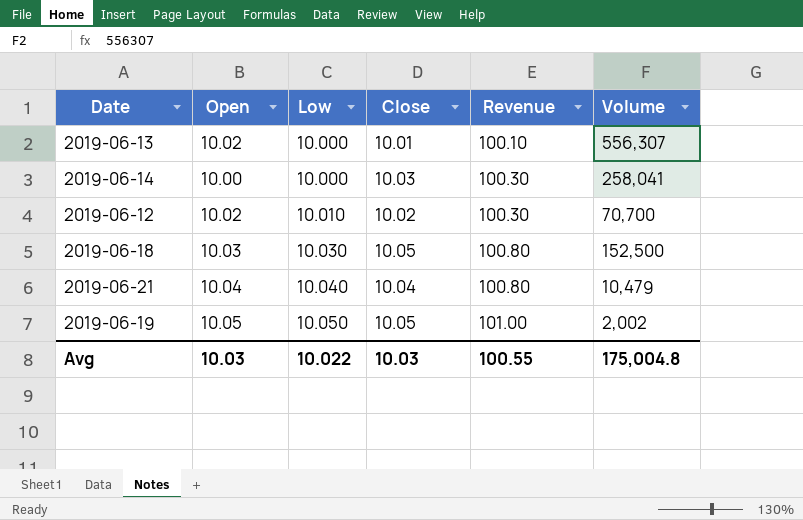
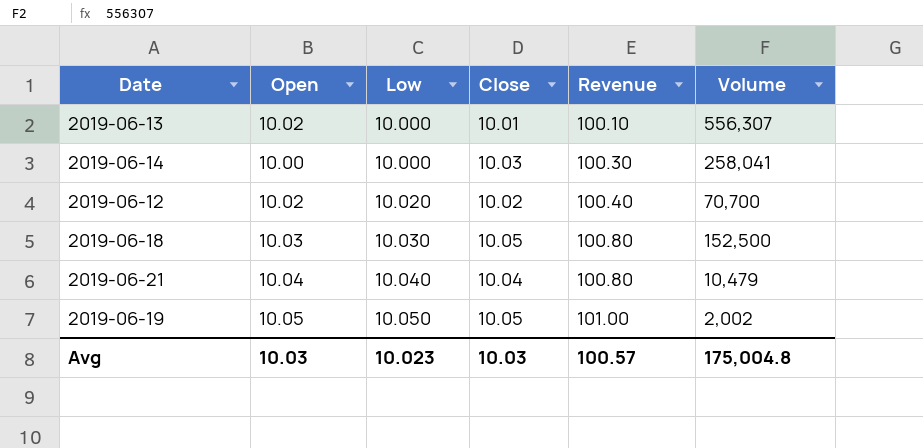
2019-06-12 | Low: 10.010 -> 10.020
2019-06-12 | Revenue: 100.30 -> 100.40
Avg | Low: 10.022 -> 10.023
Avg | Revenue: 100.55 -> 100.57

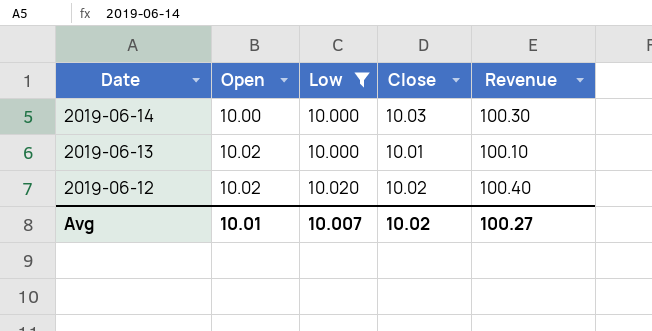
filter: none -> Low <= 10.020
row order: Low ascending -> Date descending
column Volume | position: 6 -> none
Avg | Open: 10.03 -> 10.01
Avg | Low: 10.023 -> 10.007
Avg | Close: 10.03 -> 10.02
Avg | Revenue: 100.57 -> 100.27

